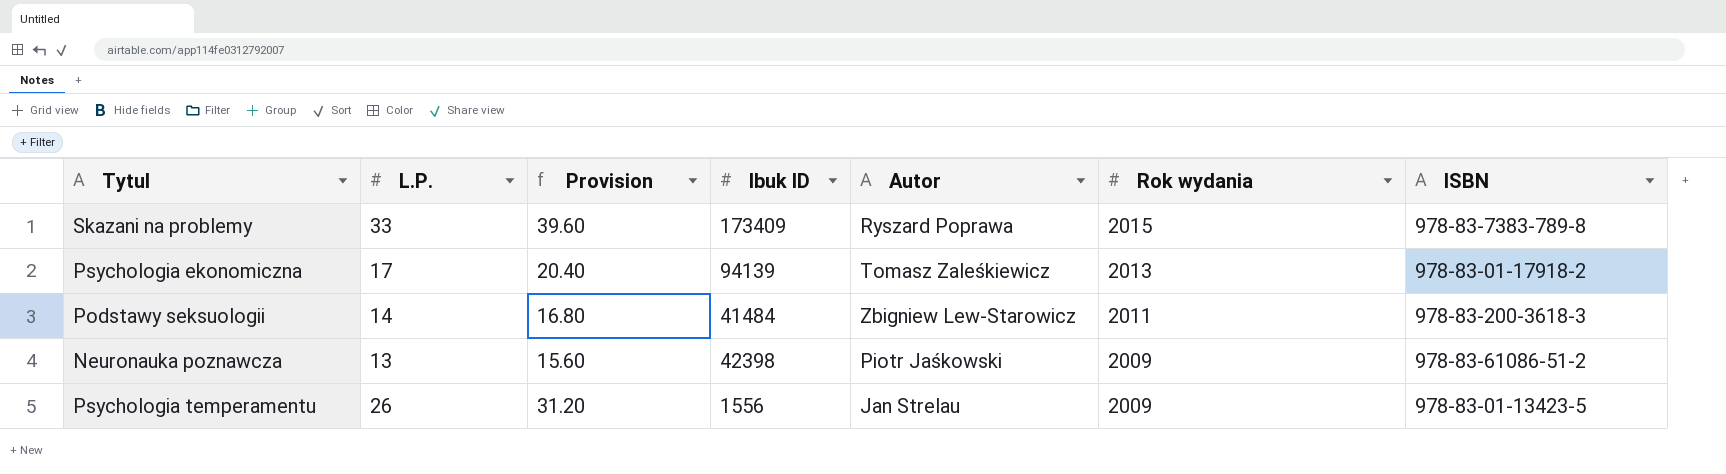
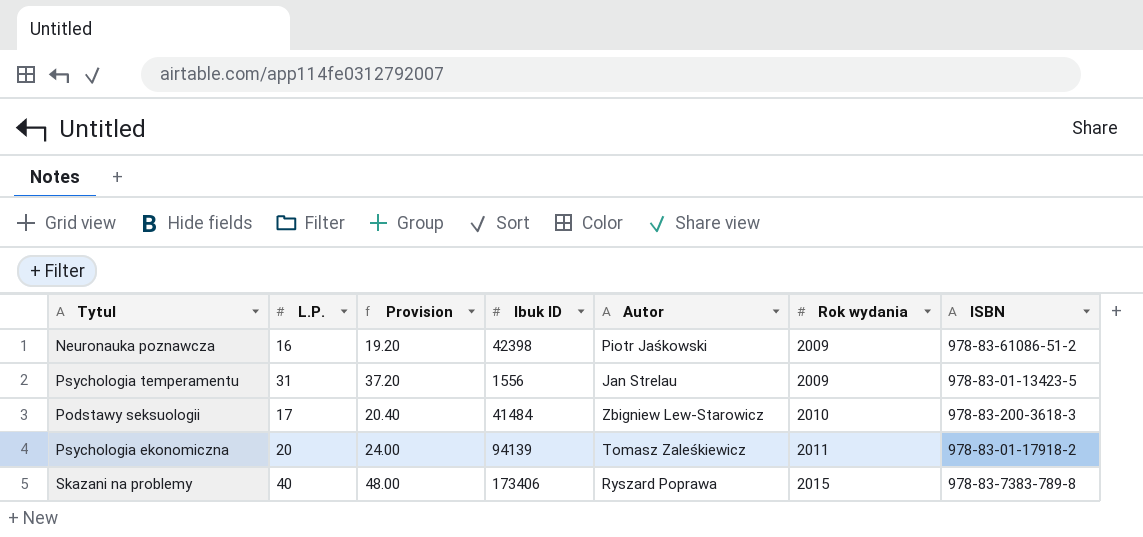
row order: Rok wydania descending -> Rok wydania ascending
Neuronauka poznawcza | L.P.: 13 -> 16
Neuronauka poznawcza | Provision: 15.60 -> 19.20
Psychologia temperamentu | L.P.: 26 -> 31
Psychologia temperamentu | Provision: 31.20 -> 37.20
Podstawy seksuologii | L.P.: 14 -> 17
Podstawy seksuologii | Provision: 16.80 -> 20.40
Podstawy seksuologii | Rok wydania: 2011 -> 2010
Psychologia ekonomiczna | L.P.: 17 -> 20
Psychologia ekonomiczna | Provision: 20.40 -> 24.00
Psychologia ekonomiczna | Rok wydania: 2013 -> 2011
Skazani na problemy | L.P.: 33 -> 40
Skazani na problemy | Provision: 39.60 -> 48.00
Skazani na problemy | Ibuk ID: 173409 -> 173406

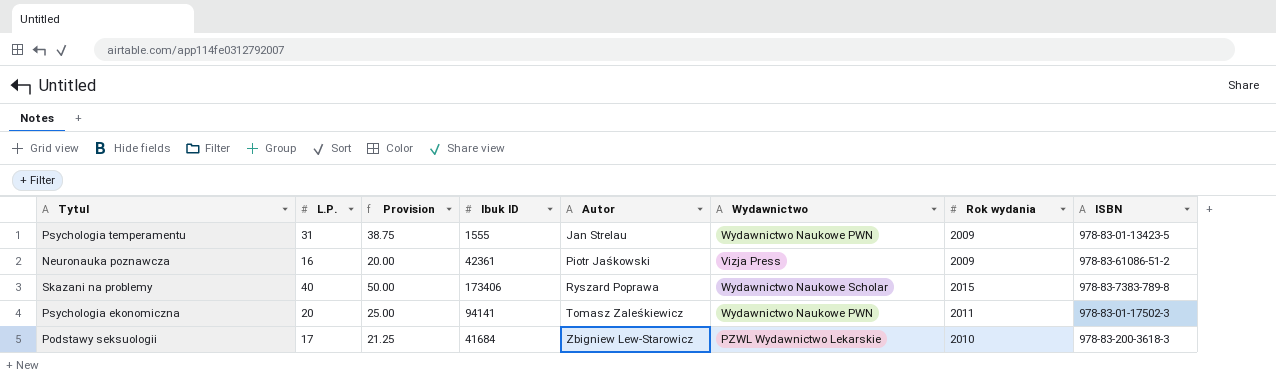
row order: Rok wydania ascending -> Autor ascending
column Provision | formula: [L.P.] * 1.2 -> [L.P.] * 1.25
column Wydawnictwo | position: none -> 6
Psychologia temperamentu | Ibuk ID: 1556 -> 1555
Neuronauka poznawcza | Ibuk ID: 42398 -> 42361
Psychologia ekonomiczna | Ibuk ID: 94139 -> 94141
Psychologia ekonomiczna | ISBN: 978-83-01-17918-2 -> 978-83-01-17502-3
Podstawy seksuologii | Ibuk ID: 41484 -> 41684

